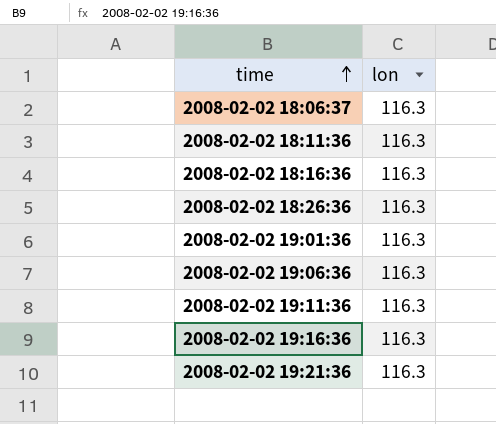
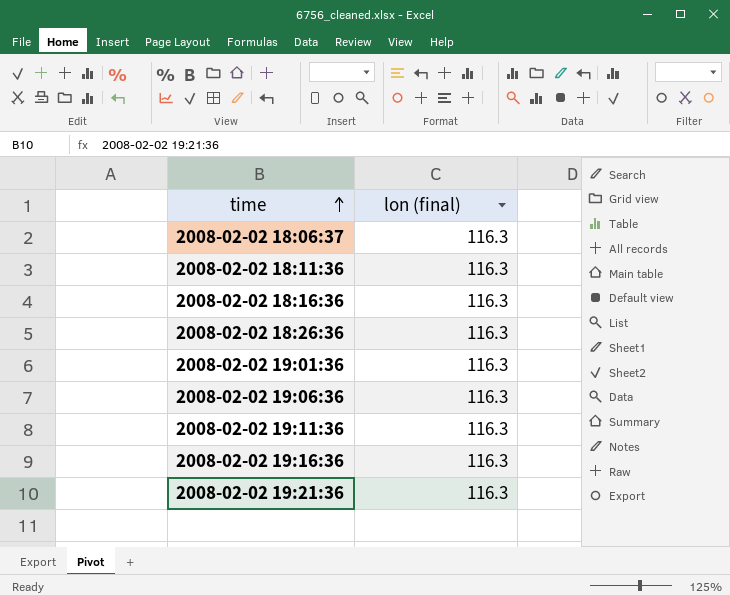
column name: lon -> lon (final)

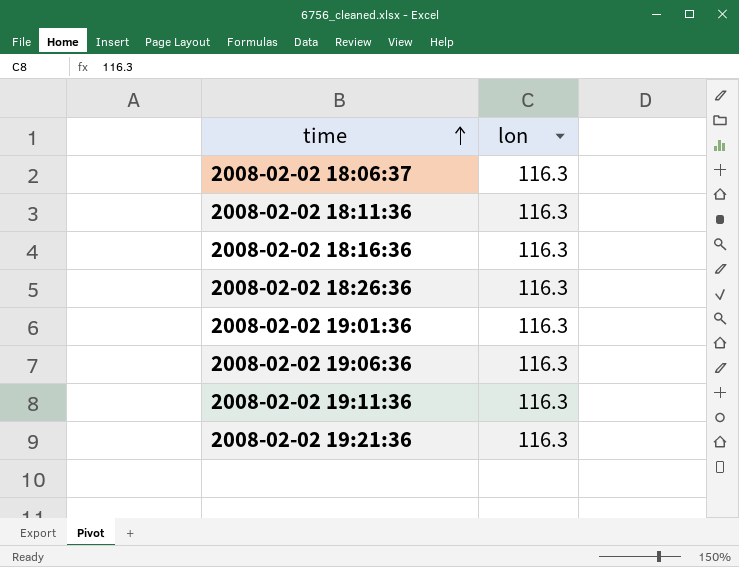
column name: lon (final) -> lon
row 2008-02-02 19:16:36: 116.3 -> none

